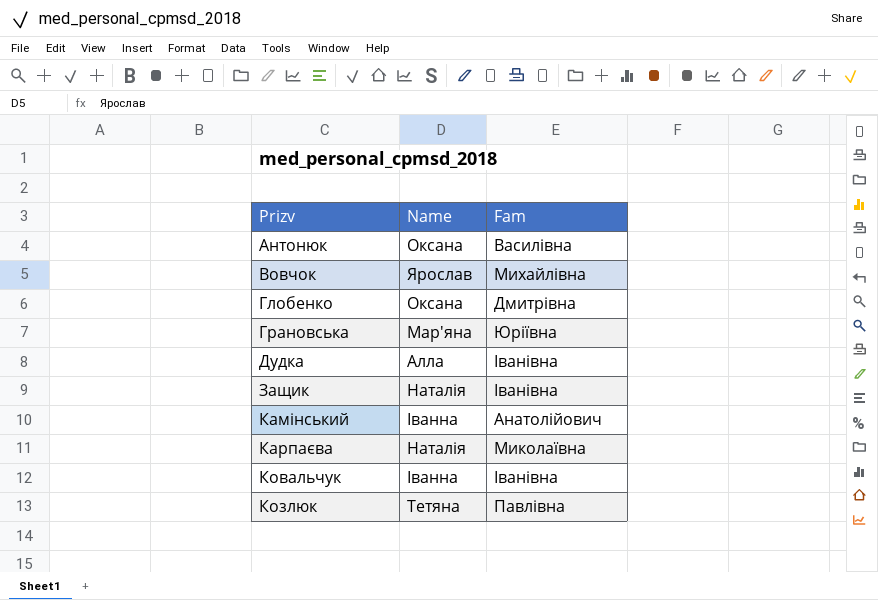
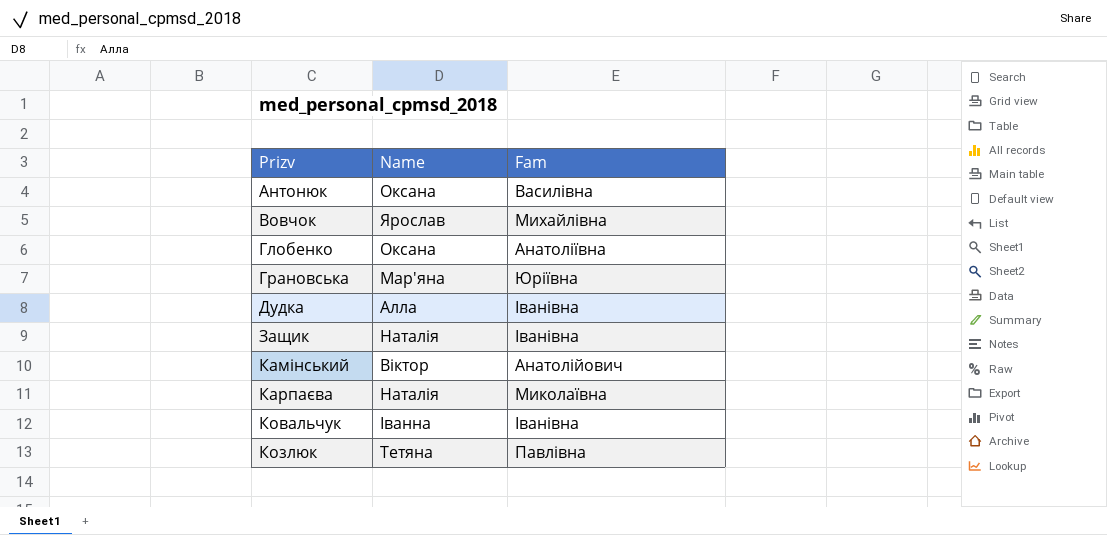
Глобенко | Fam: Дмитрівна -> Анатоліївна
Камінський | Name: Іванна -> Віктор

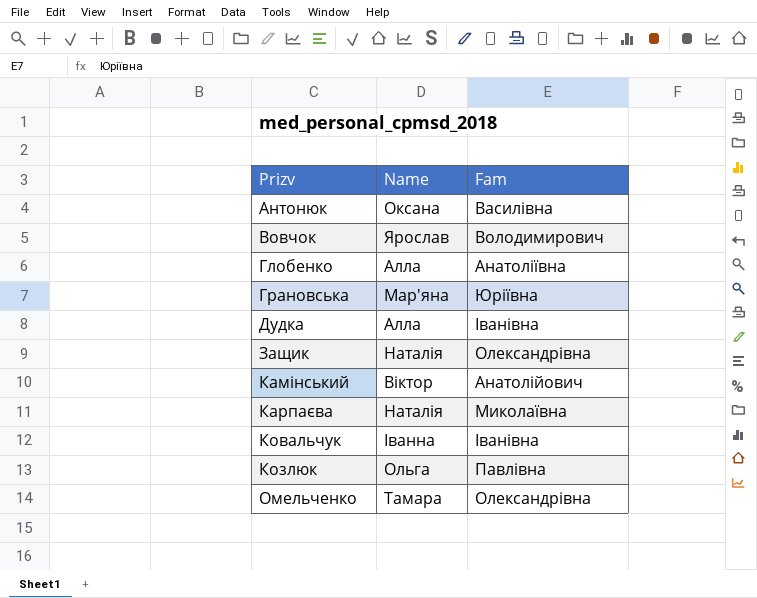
Вовчок | Fam: Михайлівна -> Володимирович
Глобенко | Name: Оксана -> Алла
Защик | Fam: Іванівна -> Олександрівна
Козлюк | Name: Тетяна -> Ольга
row Омельченко: none -> Тамара | Олександрівна

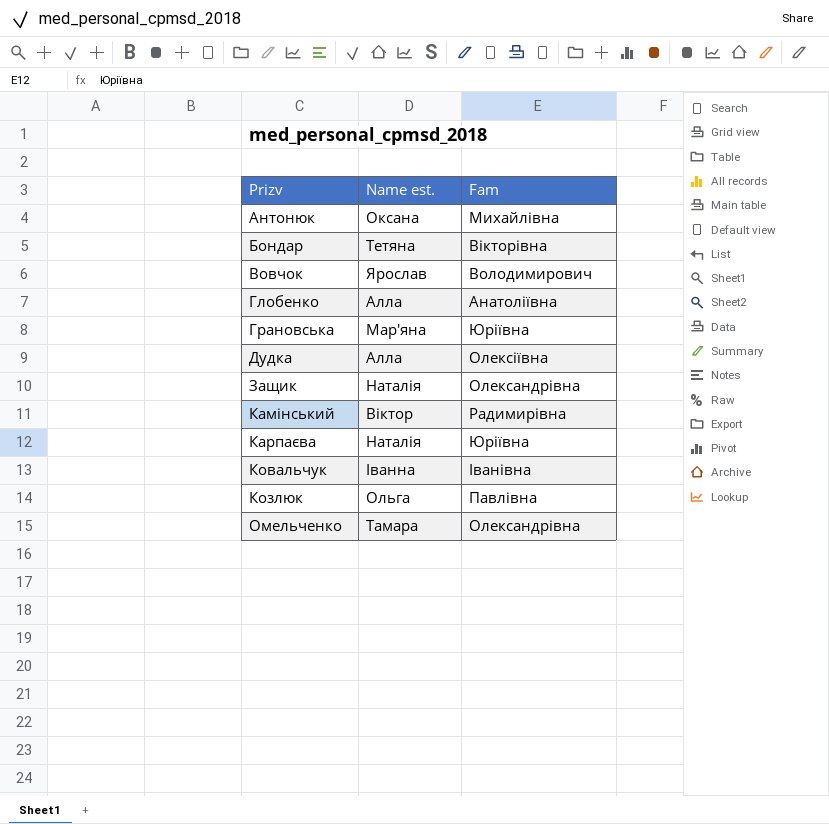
column name: Name -> Name est.
Антонюк | Fam: Василівна -> Михайлівна
row Бондар: none -> Тетяна | Вікторівна
Дудка | Fam: Іванівна -> Олексіївна
Камінський | Fam: Анатолійович -> Радимирівна
Карпаєва | Fam: Миколаївна -> Юріївна

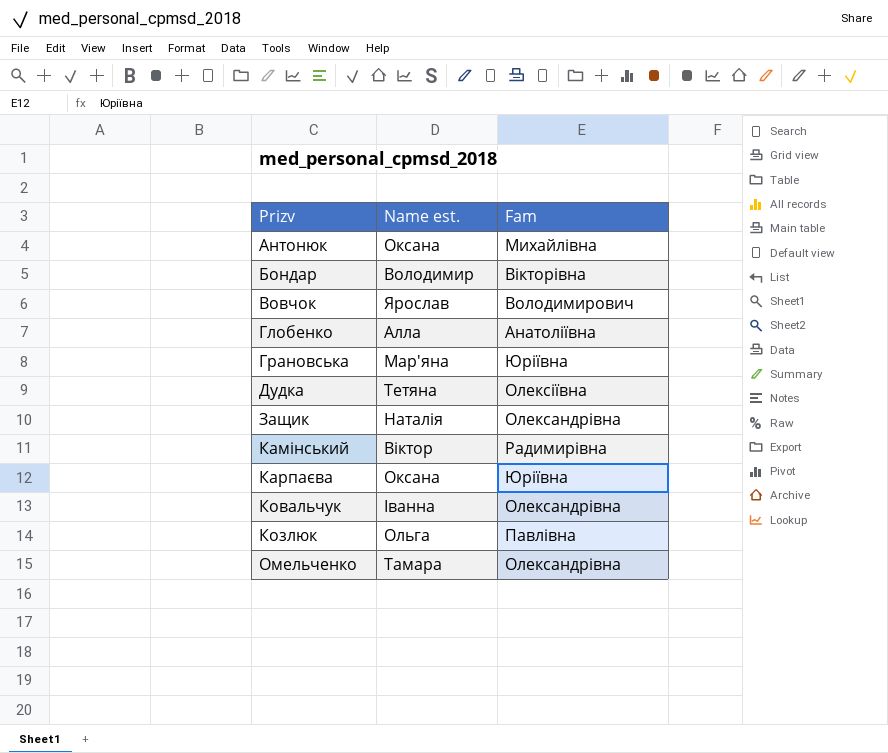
Бондар | Name est.: Тетяна -> Володимир
Дудка | Name est.: Алла -> Тетяна
Карпаєва | Name est.: Наталія -> Оксана
Ковальчук | Fam: Іванівна -> Олександрівна

